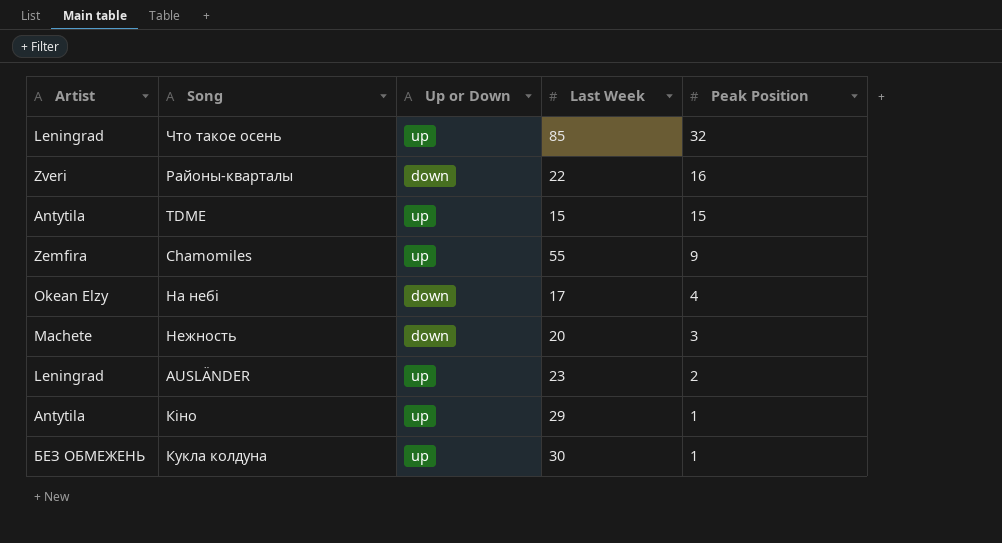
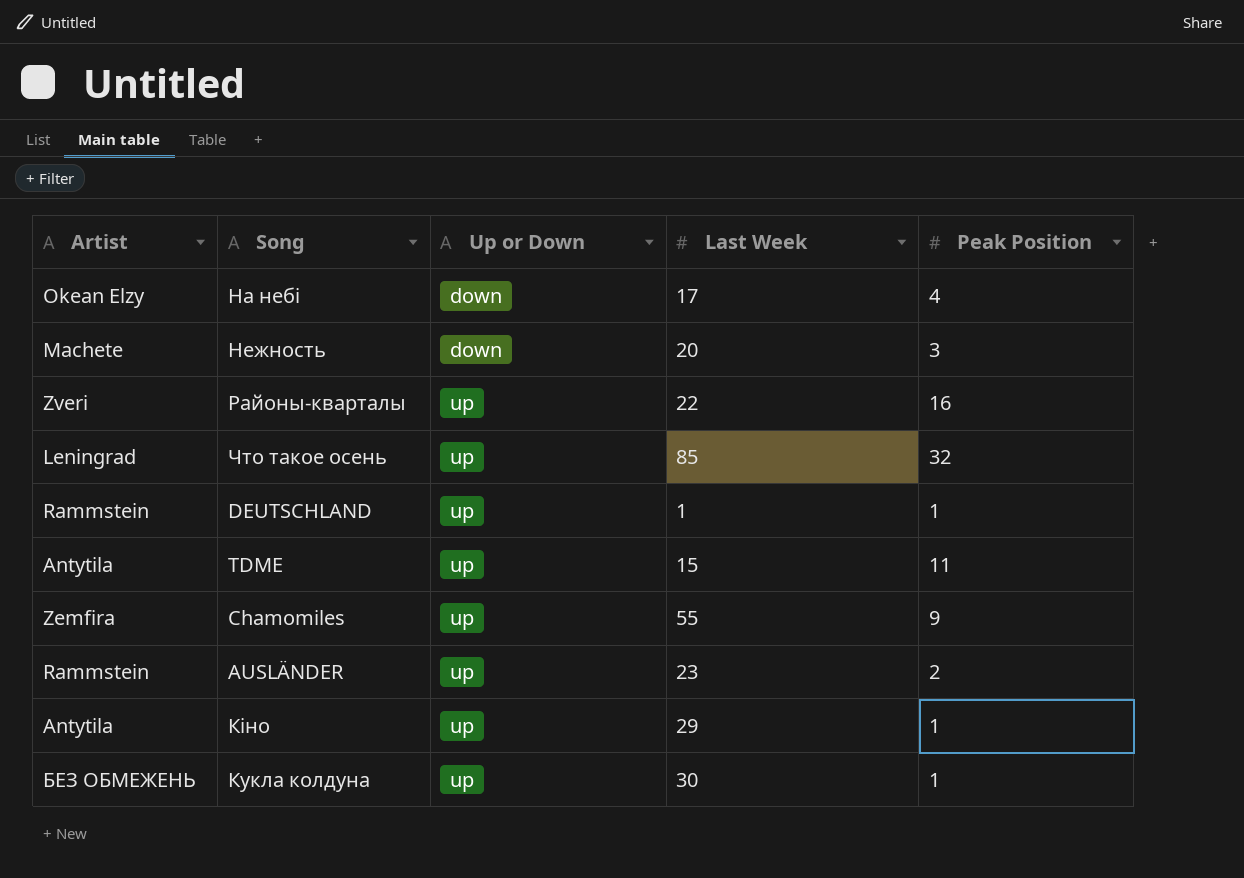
row order: Peak Position descending -> Up or Down ascending
Районы-кварталы | Up or Down: down -> up
row DEUTSCHLAND: none -> Rammstein | up | 1 | 1
TDME | Peak Position: 15 -> 11
AUSLÄNDER | Artist: Leningrad -> Rammstein

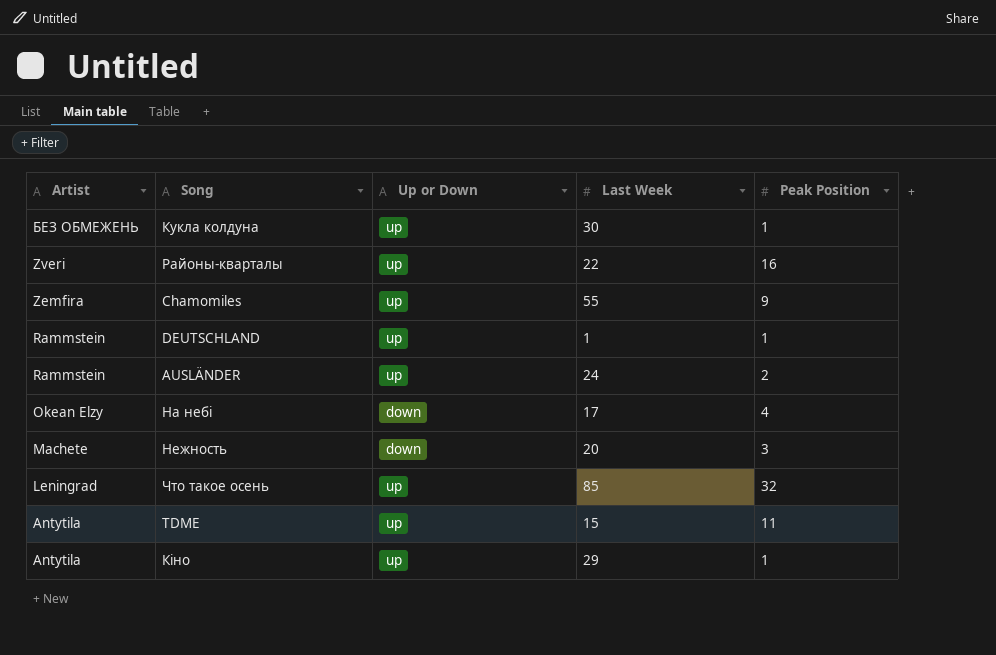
row order: Up or Down ascending -> Artist descending
AUSLÄNDER | Last Week: 23 -> 24

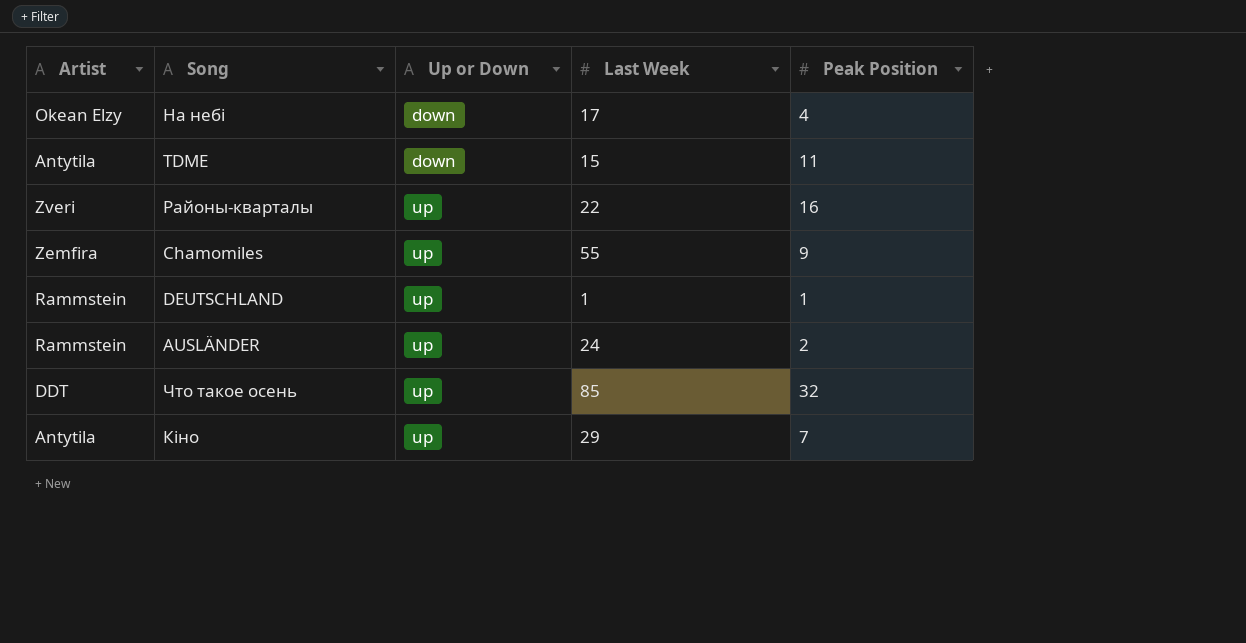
row order: Artist descending -> Up or Down ascending
row Кукла колдуна: БЕЗ ОБМЕЖЕНЬ | up | 30 | 1 -> none
row Нежность: Machete | down | 20 | 3 -> none
TDME | Up or Down: up -> down
Что такое осень | Artist: Leningrad -> DDT
Кіно | Peak Position: 1 -> 7

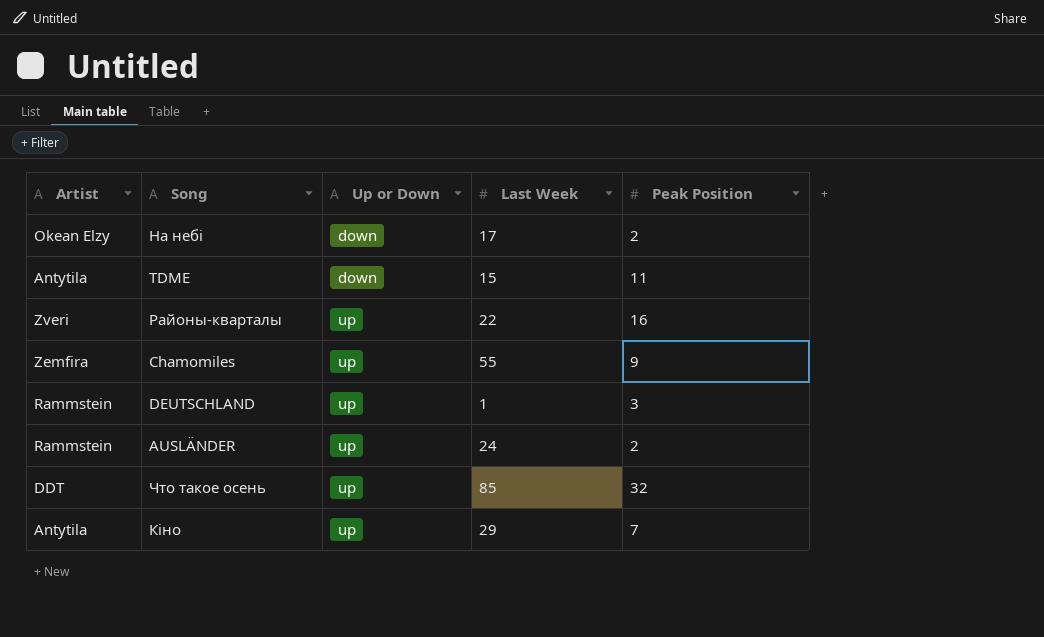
На небі | Peak Position: 4 -> 2
DEUTSCHLAND | Peak Position: 1 -> 3

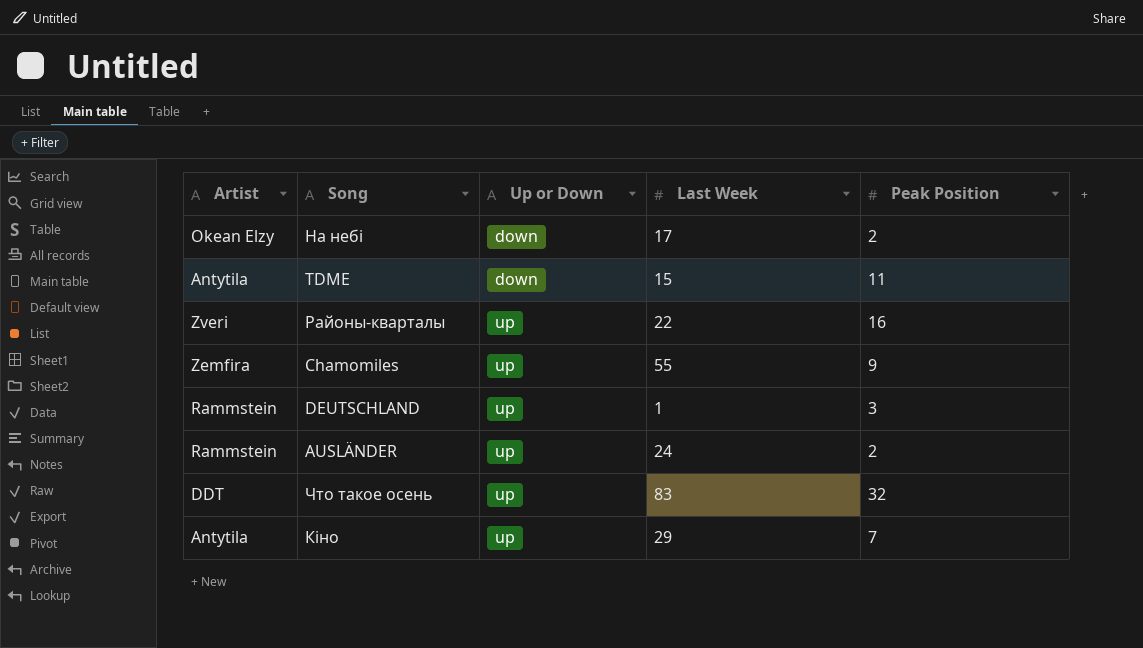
Что такое осень | Last Week: 85 -> 83

